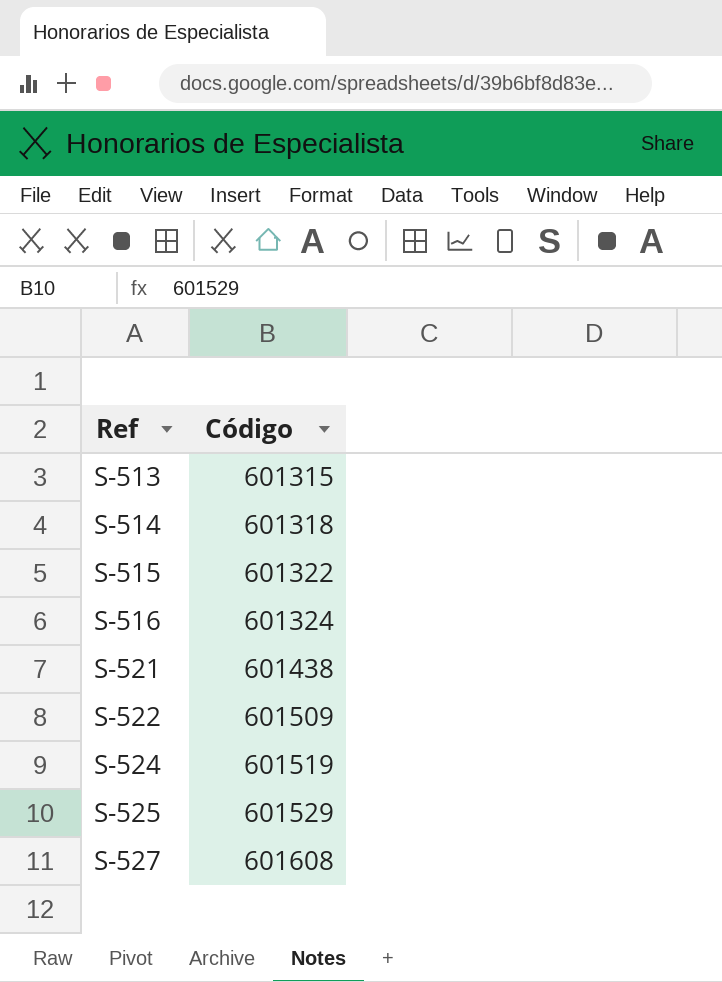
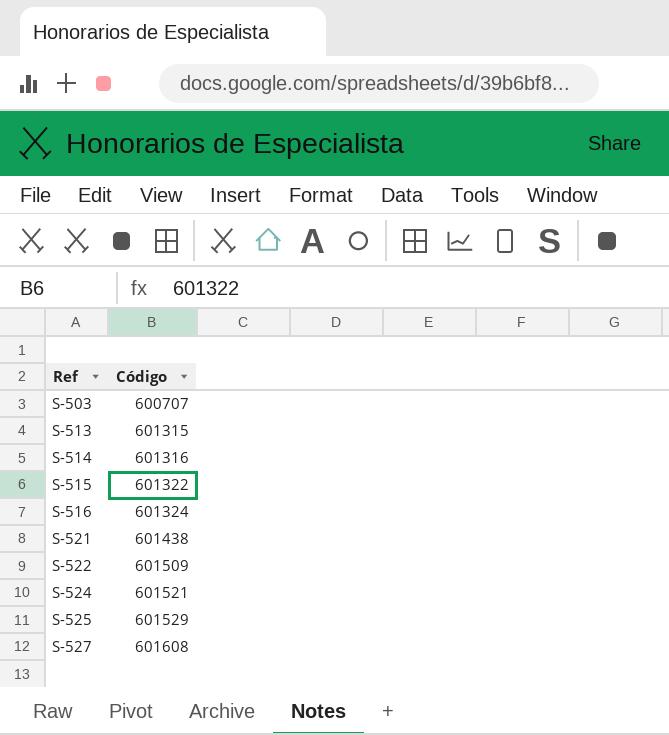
row S-503: none -> 600707
S-514 | Código: 601318 -> 601316
S-524 | Código: 601519 -> 601521

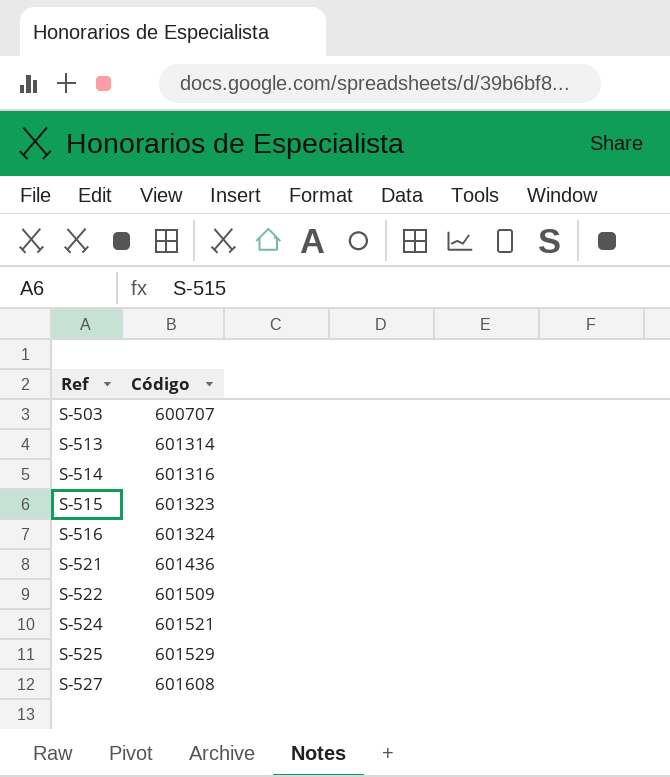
S-513 | Código: 601315 -> 601314
S-515 | Código: 601322 -> 601323
S-521 | Código: 601438 -> 601436

